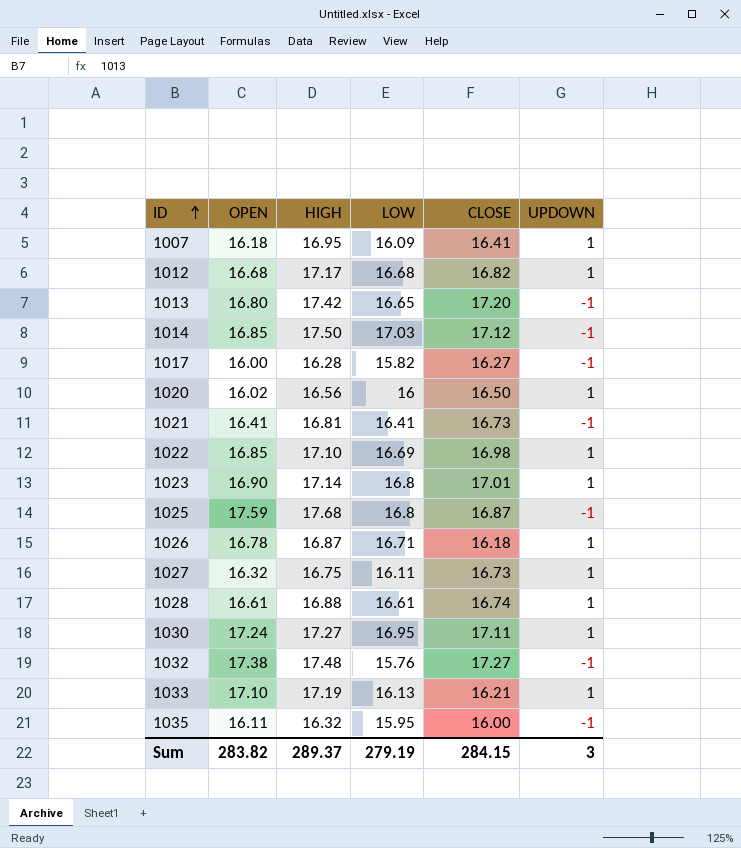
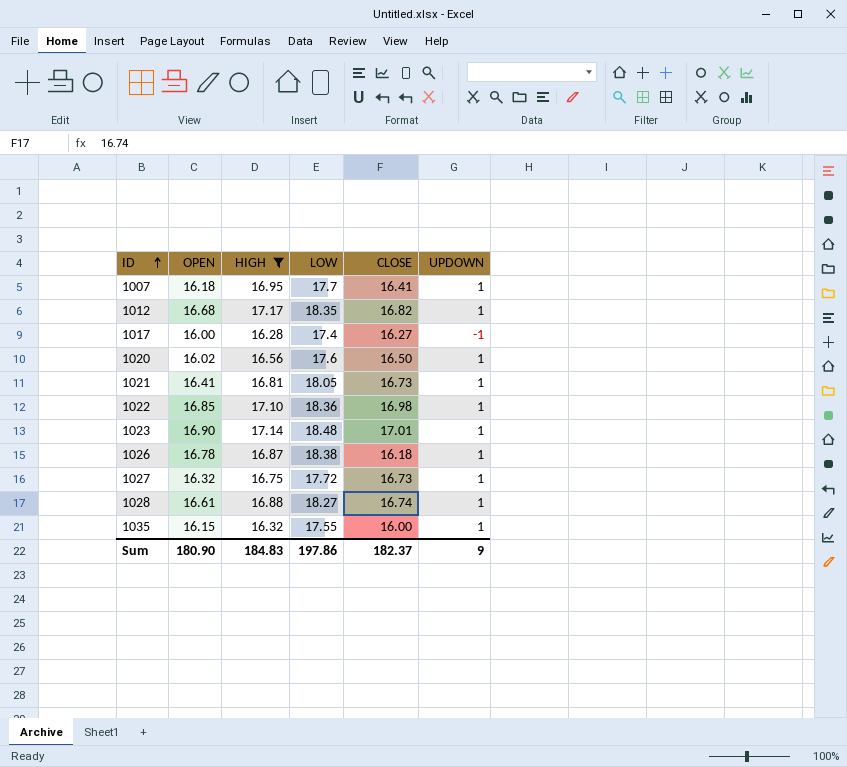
filter: none -> HIGH <= 17.17
1007 | LOW: 16.09 -> 17.7
1012 | LOW: 16.68 -> 18.35
1017 | LOW: 15.82 -> 17.4
1020 | LOW: 16 -> 17.6
1021 | LOW: 16.41 -> 18.05
1021 | UPDOWN: -1 -> 1
1022 | LOW: 16.69 -> 18.36
1023 | LOW: 16.8 -> 18.48
1026 | LOW: 16.71 -> 18.38
1027 | LOW: 16.11 -> 17.72
1028 | LOW: 16.61 -> 18.27
1035 | OPEN: 16.11 -> 16.15
1035 | LOW: 15.95 -> 17.55
1035 | UPDOWN: -1 -> 1
Sum | OPEN: 283.82 -> 180.90
Sum | HIGH: 289.37 -> 184.83
Sum | LOW: 279.19 -> 197.86
Sum | CLOSE: 284.15 -> 182.37
Sum | UPDOWN: 3 -> 9

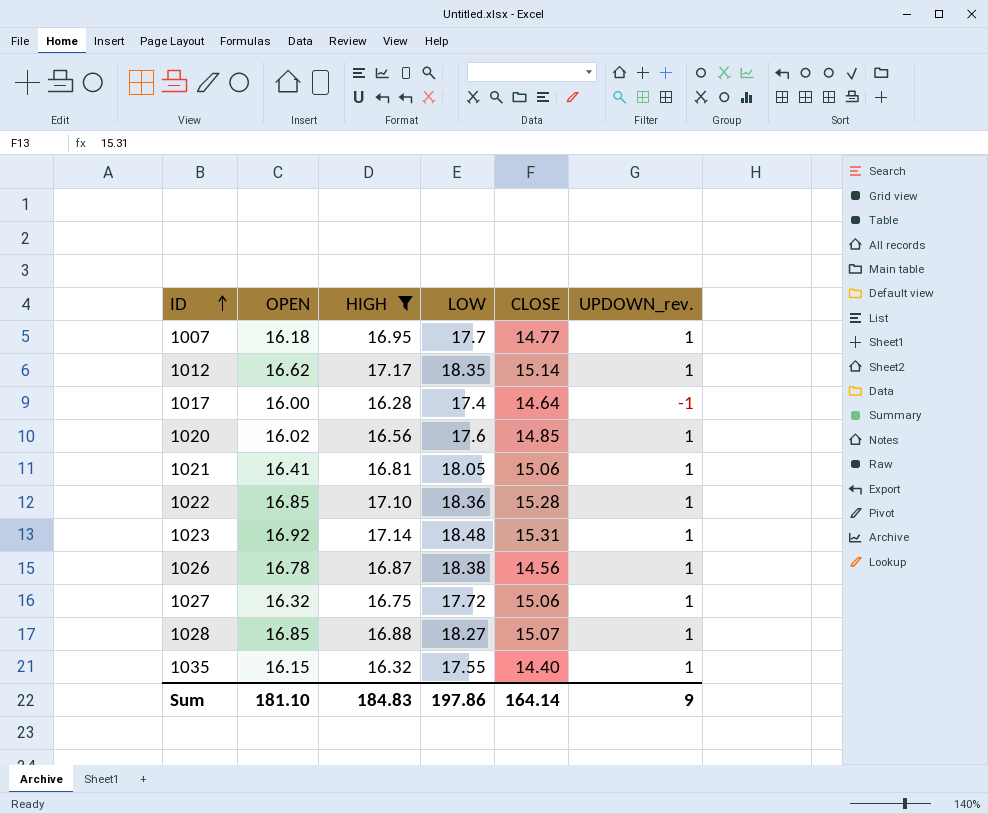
column name: UPDOWN -> UPDOWN_rev.
1007 | CLOSE: 16.41 -> 14.77
1012 | OPEN: 16.68 -> 16.62
1012 | CLOSE: 16.82 -> 15.14
1017 | CLOSE: 16.27 -> 14.64
1020 | CLOSE: 16.50 -> 14.85
1021 | CLOSE: 16.73 -> 15.06
1022 | CLOSE: 16.98 -> 15.28
1023 | OPEN: 16.90 -> 16.92
1023 | CLOSE: 17.01 -> 15.31
1026 | CLOSE: 16.18 -> 14.56
1027 | CLOSE: 16.73 -> 15.06
1028 | OPEN: 16.61 -> 16.85
1028 | CLOSE: 16.74 -> 15.07
1035 | CLOSE: 16.00 -> 14.40
Sum | OPEN: 180.90 -> 181.10
Sum | CLOSE: 182.37 -> 164.14

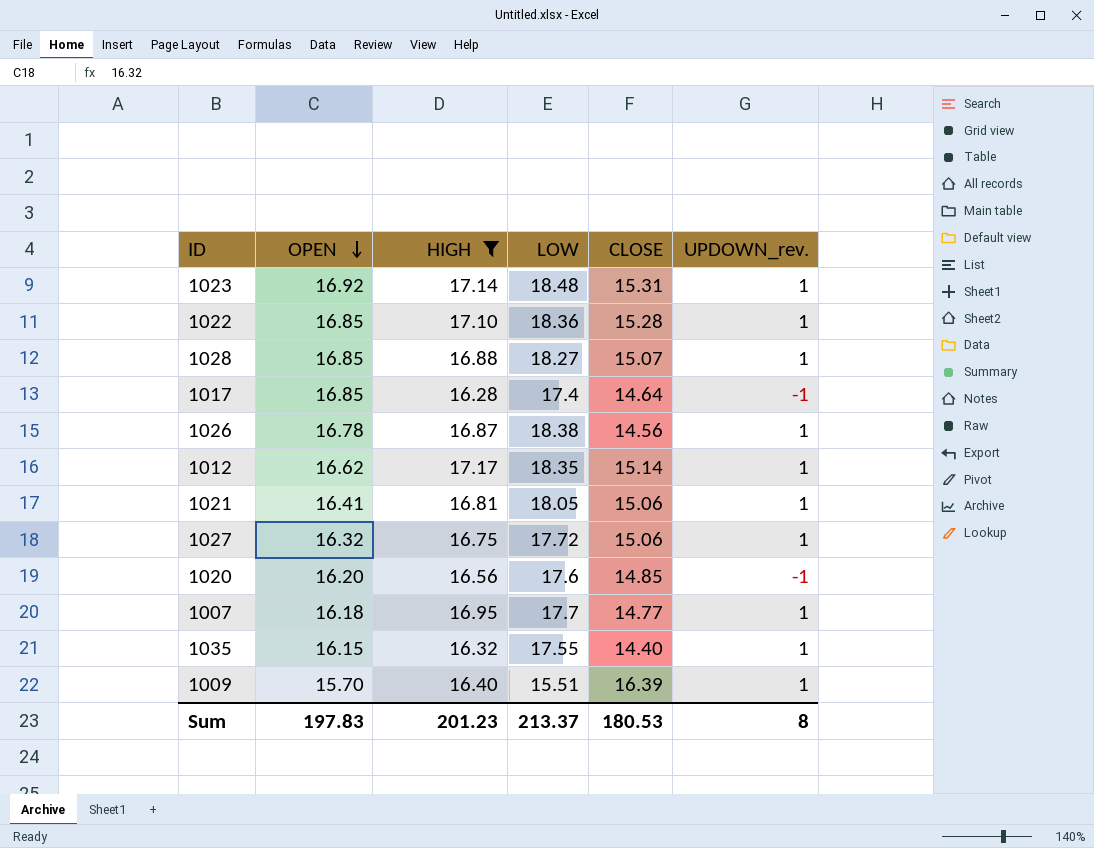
row order: ID ascending -> OPEN descending
1017 | OPEN: 16.00 -> 16.85
1020 | OPEN: 16.02 -> 16.20
1020 | UPDOWN_rev.: 1 -> -1
row 1009: none -> 15.70 | 16.40 | 15.51 | 16.39 | 1
Sum | OPEN: 181.10 -> 197.83
Sum | HIGH: 184.83 -> 201.23
Sum | LOW: 197.86 -> 213.37
Sum | CLOSE: 164.14 -> 180.53
Sum | UPDOWN_rev.: 9 -> 8

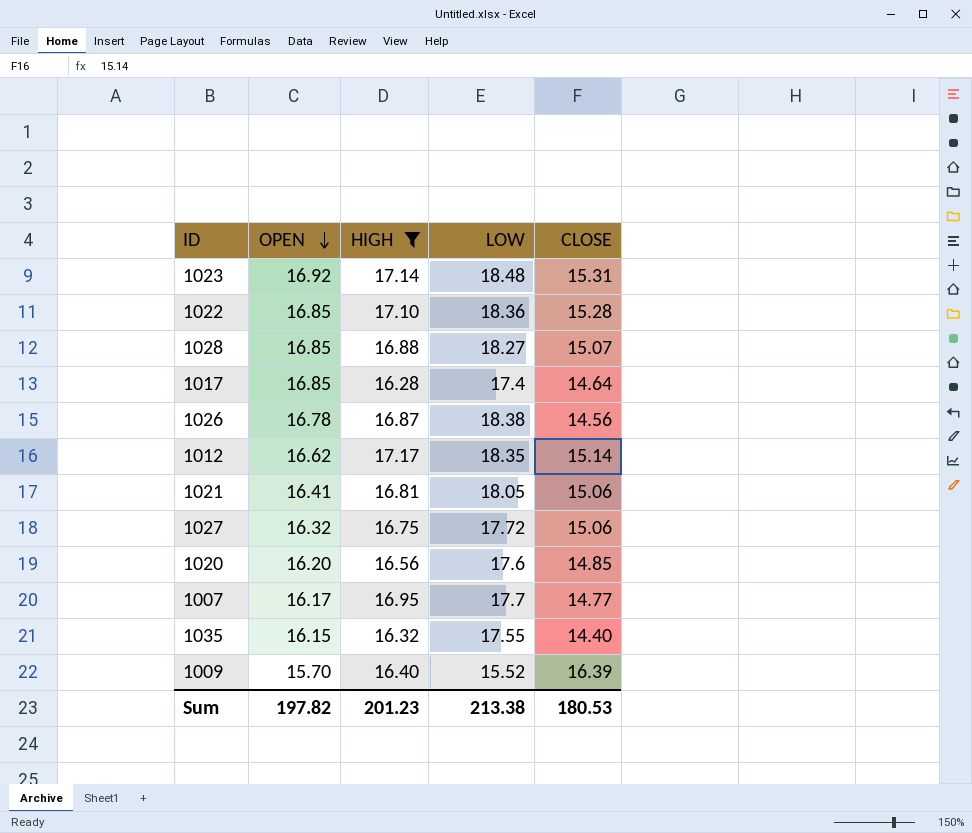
column UPDOWN_rev. | position: 6 -> none
1007 | OPEN: 16.18 -> 16.17
1009 | LOW: 15.51 -> 15.52
Sum | OPEN: 197.83 -> 197.82
Sum | LOW: 213.37 -> 213.38

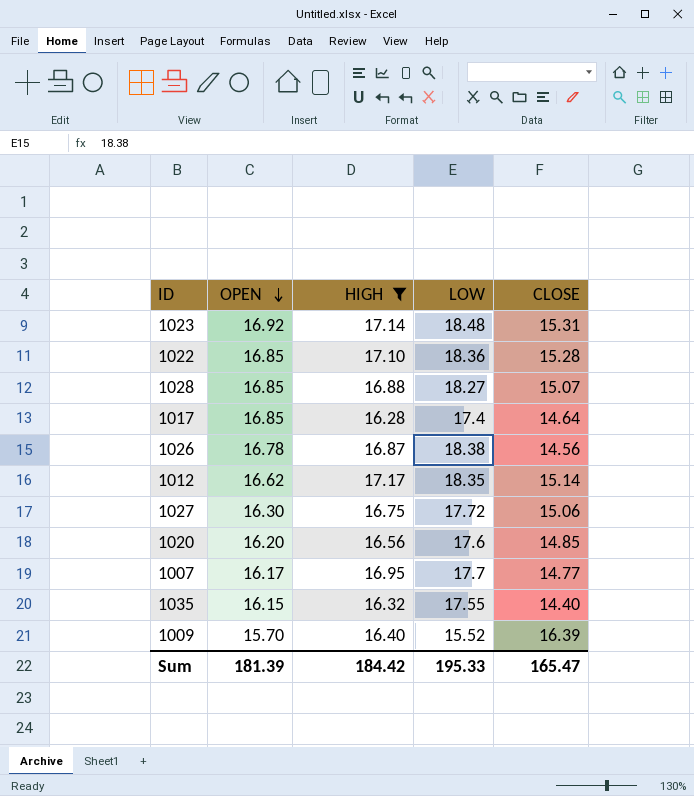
row 1021: 16.41 | 16.81 | 18.05 | 15.06 -> none
1027 | OPEN: 16.32 -> 16.30
Sum | OPEN: 197.82 -> 181.39
Sum | HIGH: 201.23 -> 184.42
Sum | LOW: 213.38 -> 195.33
Sum | CLOSE: 180.53 -> 165.47

